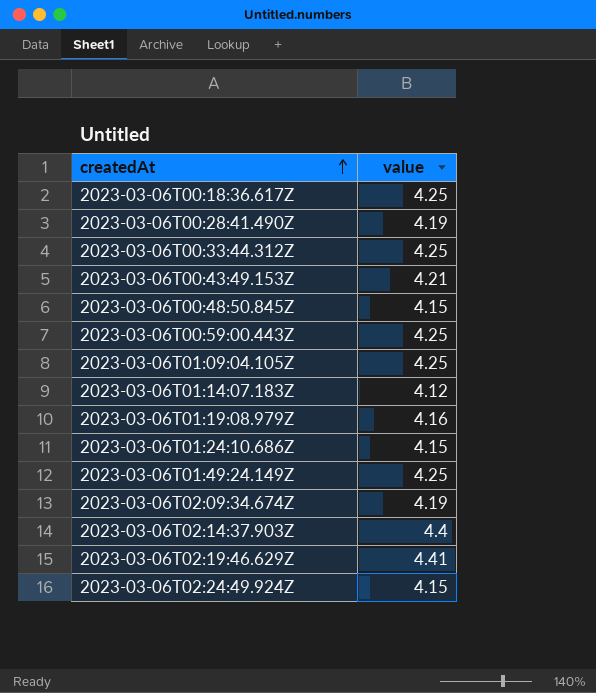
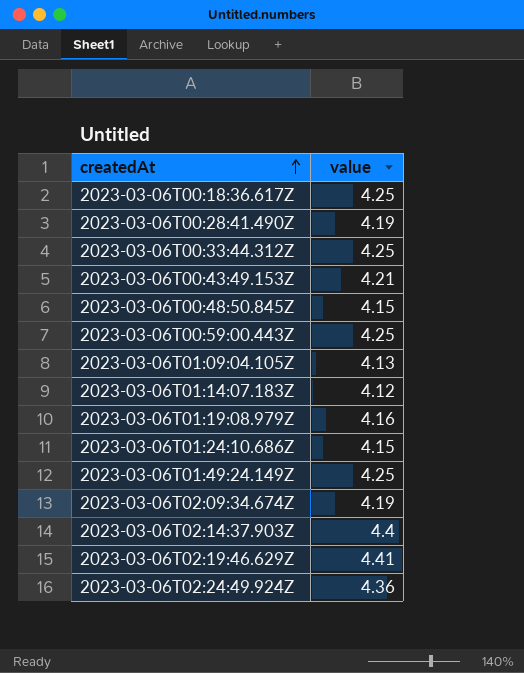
2023-03-06T01:09:04.105Z | value: 4.25 -> 4.13
2023-03-06T02:24:49.924Z | value: 4.15 -> 4.36

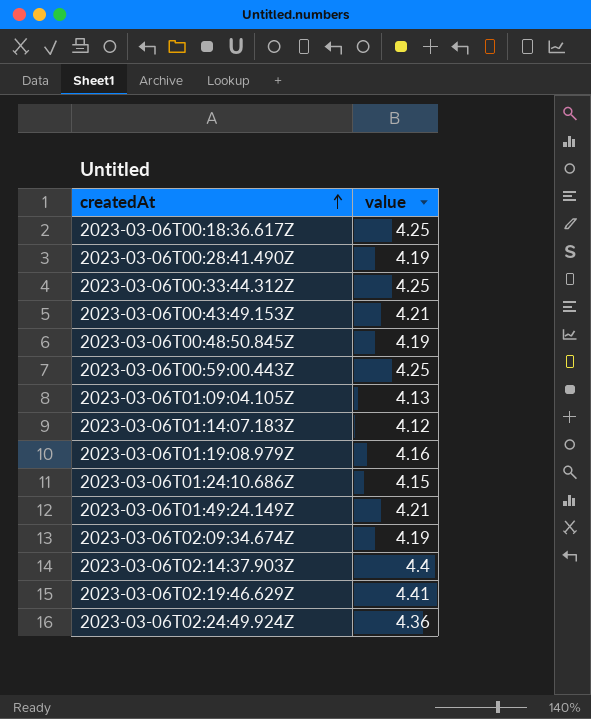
2023-03-06T00:48:50.845Z | value: 4.15 -> 4.19
2023-03-06T01:49:24.149Z | value: 4.25 -> 4.21

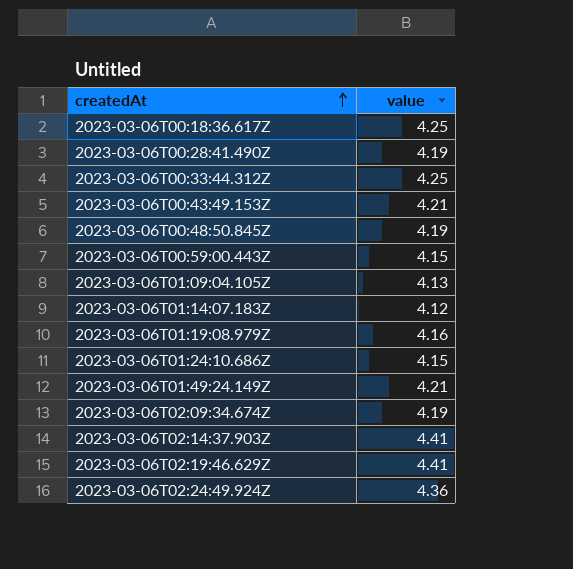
2023-03-06T00:59:00.443Z | value: 4.25 -> 4.15
2023-03-06T02:14:37.903Z | value: 4.4 -> 4.41

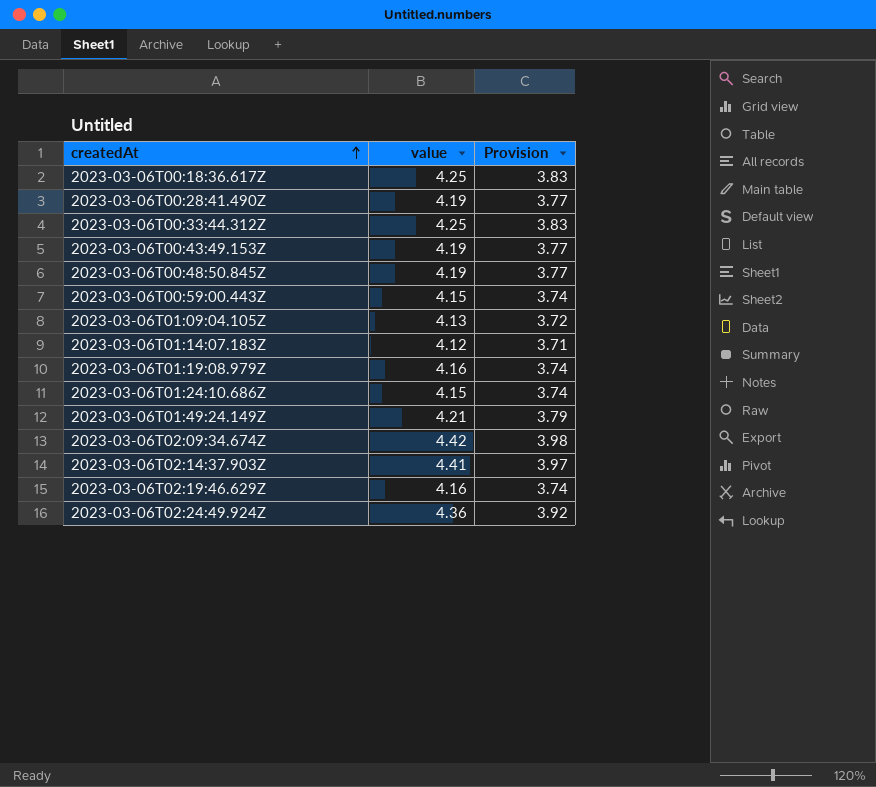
column Provision | formula: none -> [value] * 0.9
2023-03-06T00:43:49.153Z | value: 4.21 -> 4.19
2023-03-06T02:09:34.674Z | value: 4.19 -> 4.42
2023-03-06T02:19:46.629Z | value: 4.41 -> 4.16

